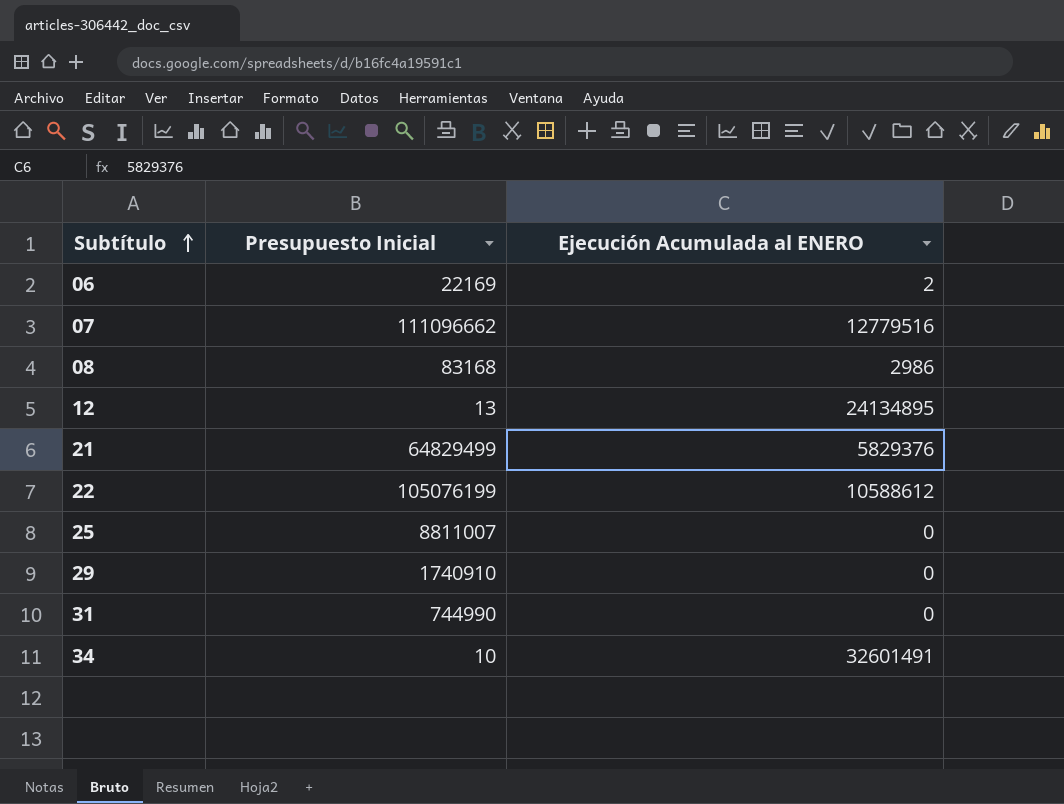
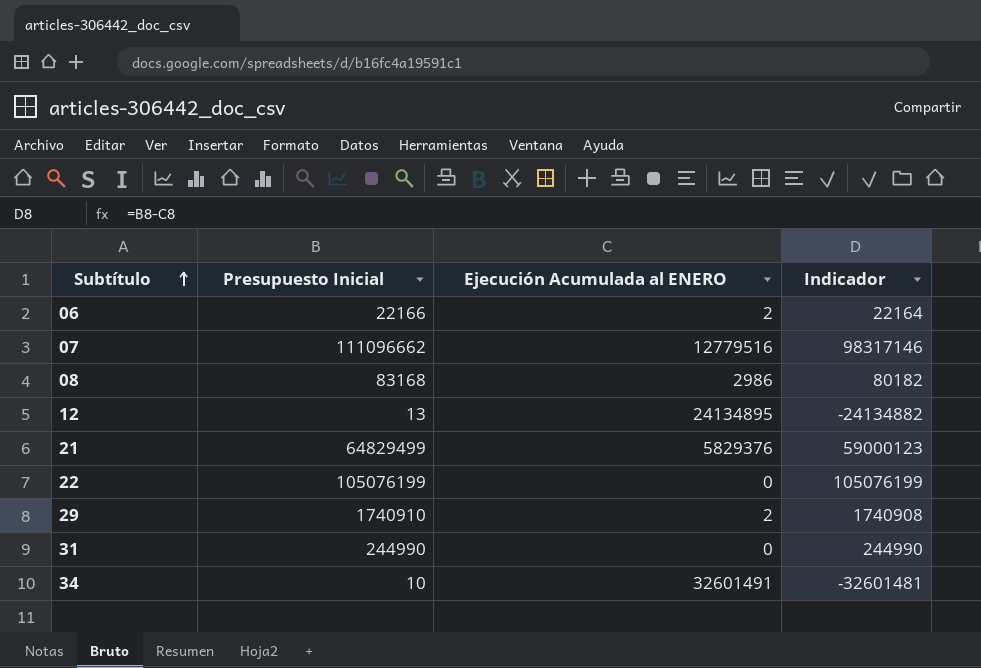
column Indicador | formula: none -> [Presupuesto Inicial] - [Ejecución Acumulada al ENERO]
row 25: 8811007 | 0 -> none
06 | Presupuesto Inicial: 22169 -> 22166
22 | Ejecución Acumulada al ENERO: 10588612 -> 0
29 | Ejecución Acumulada al ENERO: 0 -> 2
31 | Presupuesto Inicial: 744990 -> 244990

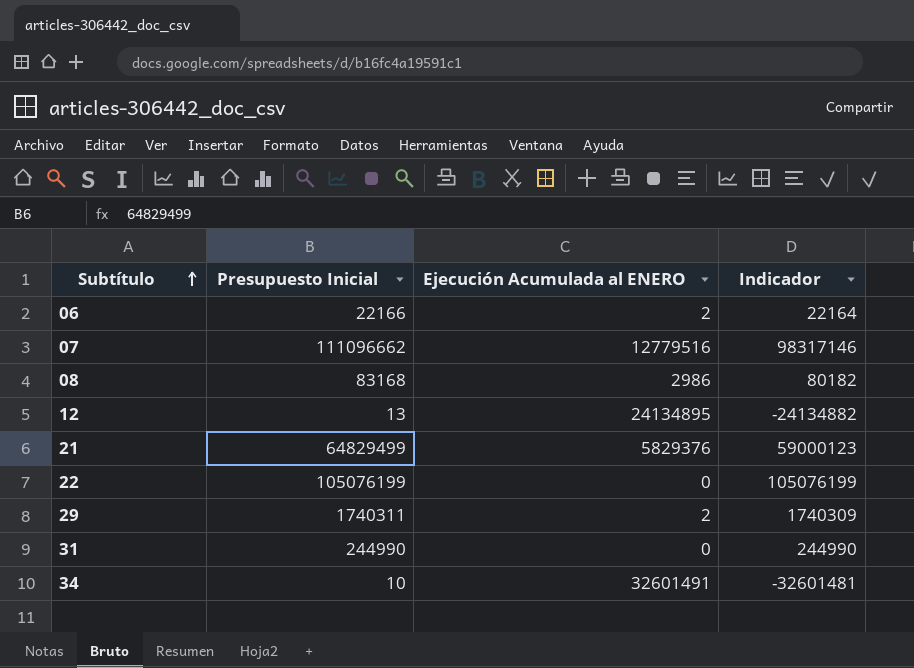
29 | Presupuesto Inicial: 1740910 -> 1740311
29 | Indicador: 1740908 -> 1740309

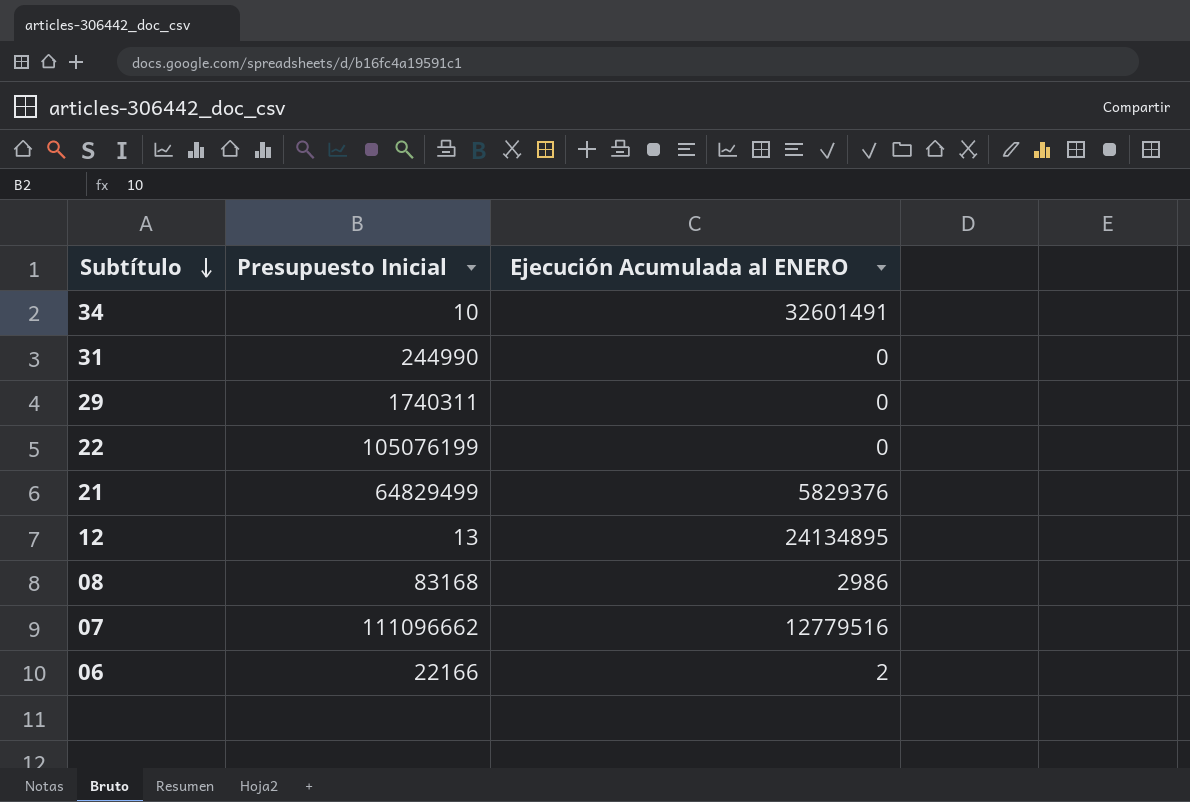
row order: Subtítulo ascending -> Subtítulo descending
column Indicador | formula: [Presupuesto Inicial] - [Ejecución Acumulada al ENERO] -> none
29 | Ejecución Acumulada al ENERO: 2 -> 0

